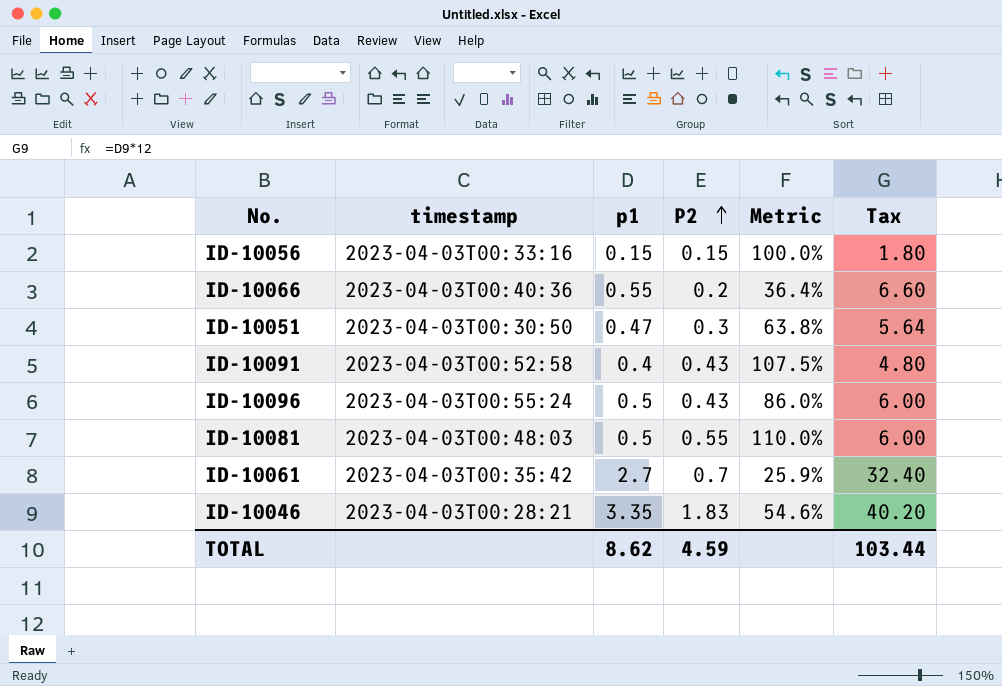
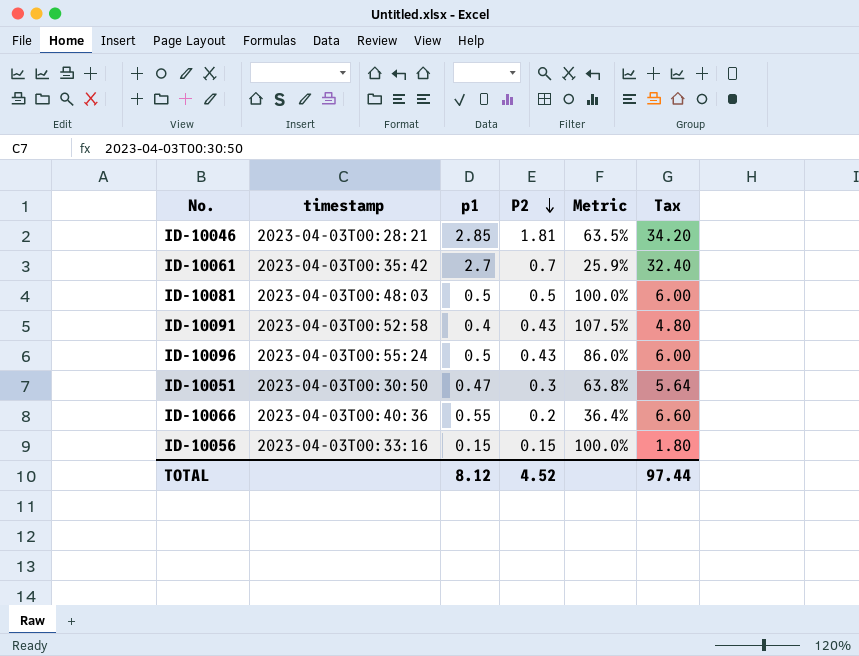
row order: P2 ascending -> P2 descending
ID-10046 | p1: 3.35 -> 2.85
ID-10046 | P2: 1.83 -> 1.81
ID-10046 | Metric: 54.6% -> 63.5%
ID-10046 | Tax: 40.20 -> 34.20
ID-10081 | P2: 0.55 -> 0.5
ID-10081 | Metric: 110.0% -> 100.0%
TOTAL | p1: 8.62 -> 8.12
TOTAL | P2: 4.59 -> 4.52
TOTAL | Tax: 103.44 -> 97.44

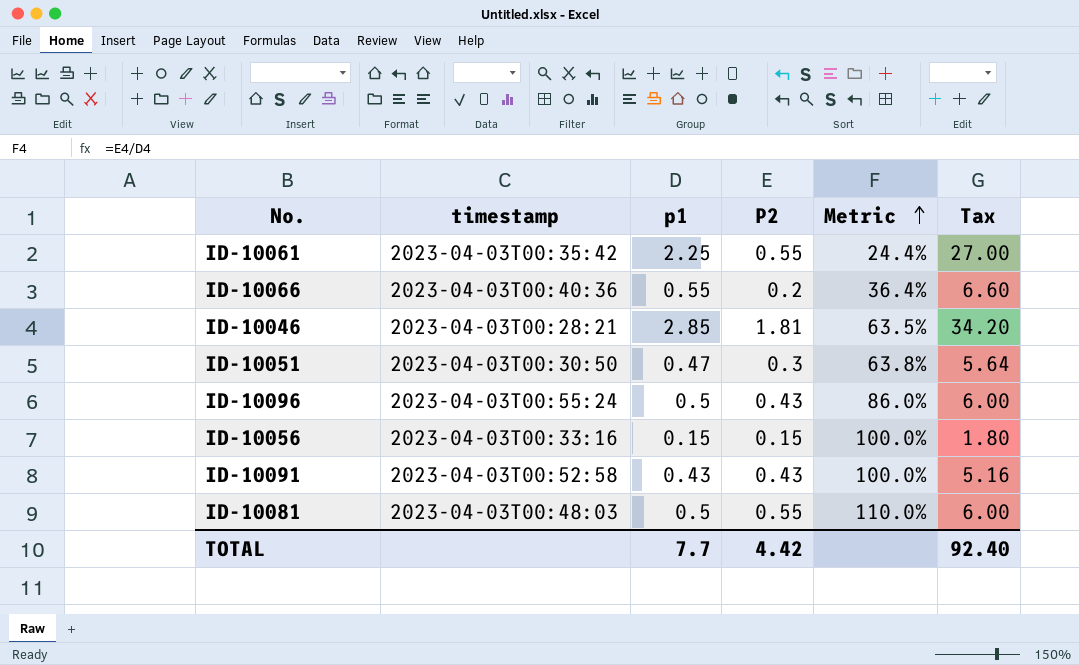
row order: P2 descending -> Metric ascending
ID-10061 | p1: 2.7 -> 2.25
ID-10061 | P2: 0.7 -> 0.55
ID-10061 | Metric: 25.9% -> 24.4%
ID-10061 | Tax: 32.40 -> 27.00
ID-10091 | p1: 0.4 -> 0.43
ID-10091 | Metric: 107.5% -> 100.0%
ID-10091 | Tax: 4.80 -> 5.16
ID-10081 | P2: 0.5 -> 0.55
ID-10081 | Metric: 100.0% -> 110.0%
TOTAL | p1: 8.12 -> 7.7
TOTAL | P2: 4.52 -> 4.42
TOTAL | Tax: 97.44 -> 92.40

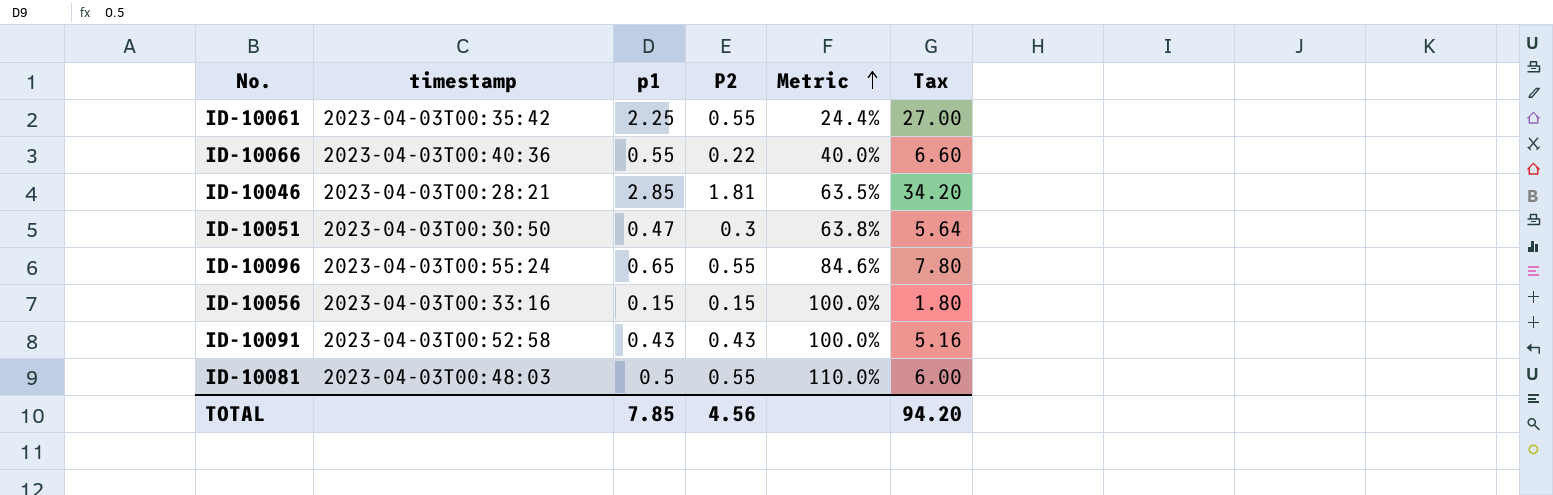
ID-10066 | P2: 0.2 -> 0.22
ID-10066 | Metric: 36.4% -> 40.0%
ID-10096 | p1: 0.5 -> 0.65
ID-10096 | P2: 0.43 -> 0.55
ID-10096 | Metric: 86.0% -> 84.6%
ID-10096 | Tax: 6.00 -> 7.80
TOTAL | p1: 7.7 -> 7.85
TOTAL | P2: 4.42 -> 4.56
TOTAL | Tax: 92.40 -> 94.20

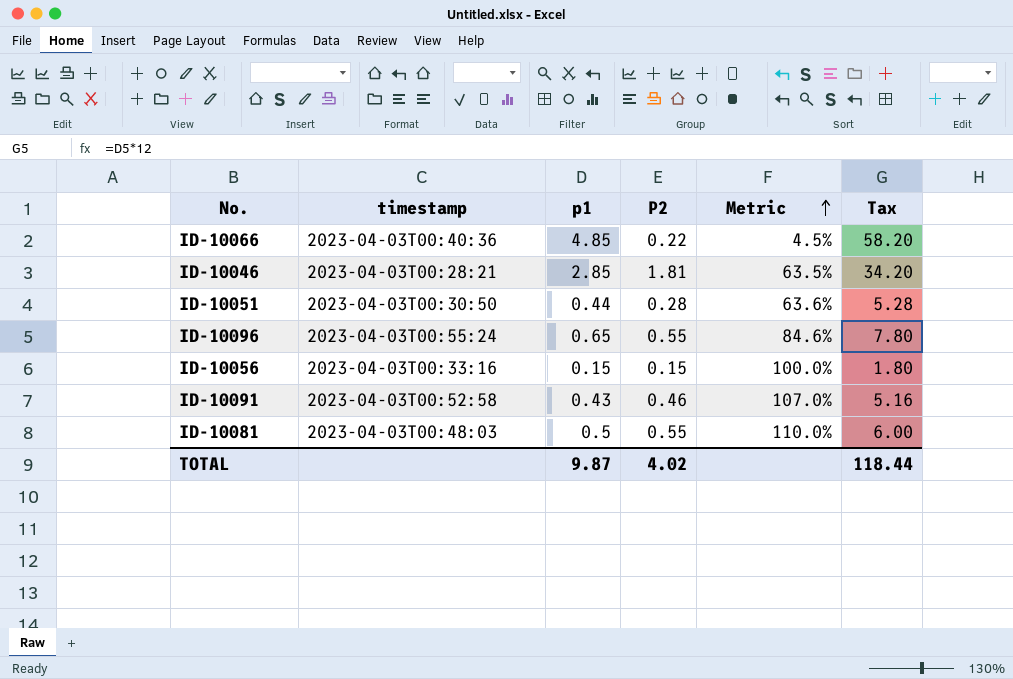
row ID-10061: 2023-04-03T00:35:42 | 2.25 | 0.55 | 24.4% | 27.00 -> none
ID-10066 | p1: 0.55 -> 4.85
ID-10066 | Metric: 40.0% -> 4.5%
ID-10066 | Tax: 6.60 -> 58.20
ID-10051 | p1: 0.47 -> 0.44
ID-10051 | P2: 0.3 -> 0.28
ID-10051 | Metric: 63.8% -> 63.6%
ID-10051 | Tax: 5.64 -> 5.28
ID-10091 | P2: 0.43 -> 0.46
ID-10091 | Metric: 100.0% -> 107.0%
TOTAL | p1: 7.85 -> 9.87
TOTAL | P2: 4.56 -> 4.02
TOTAL | Tax: 94.20 -> 118.44

